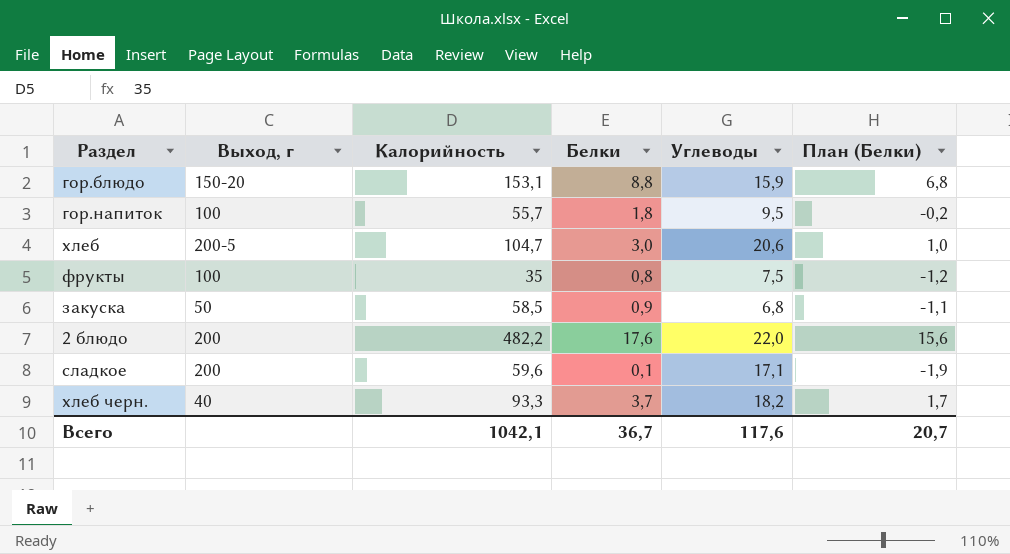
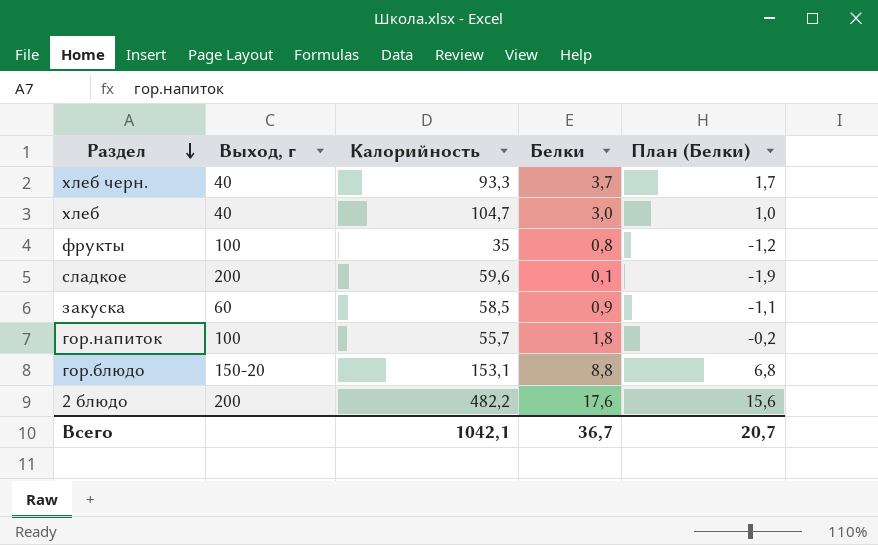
row order: none -> Раздел descending
column Углеводы | position: 5 -> none
хлеб | Выход, г: 200-5 -> 40
закуска | Выход, г: 50 -> 60

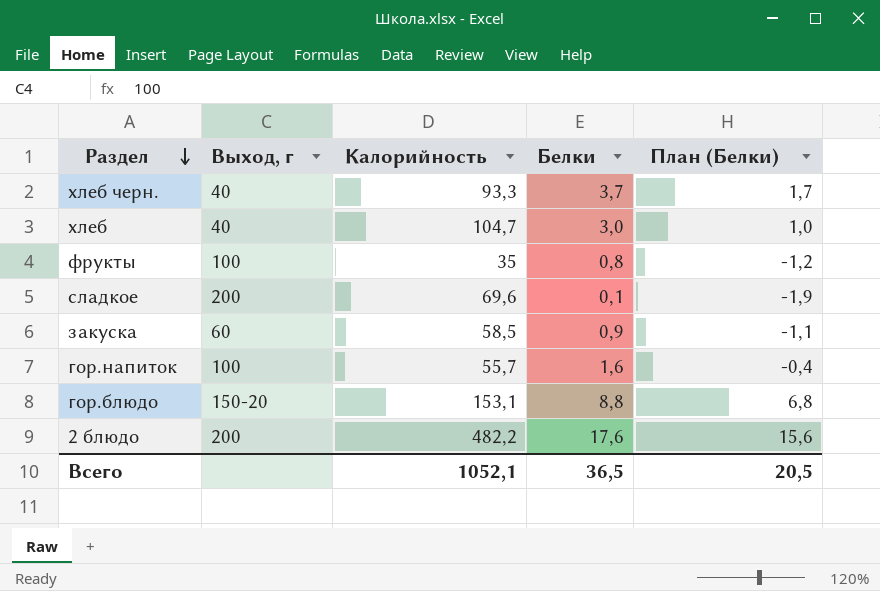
сладкое | Калорийность: 59,6 -> 69,6
гор.напиток | Белки: 1,8 -> 1,6
гор.напиток | План (Белки): -0,2 -> -0,4
Всего | Калорийность: 1042,1 -> 1052,1
Всего | Белки: 36,7 -> 36,5
Всего | План (Белки): 20,7 -> 20,5

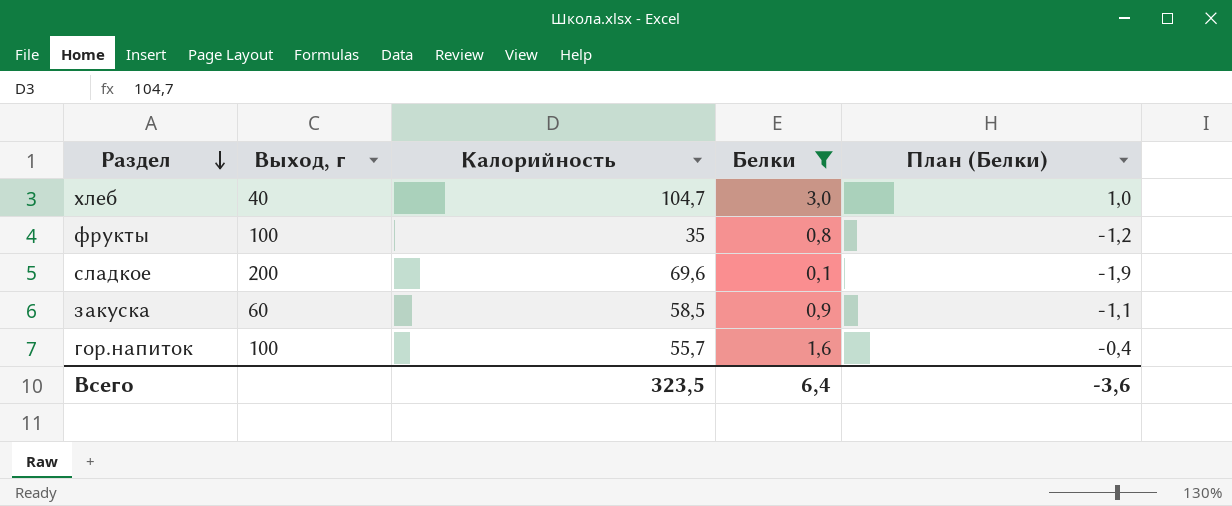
filter: none -> Белки <= 3,0
Всего | Калорийность: 1052,1 -> 323,5
Всего | Белки: 36,5 -> 6,4
Всего | План (Белки): 20,5 -> -3,6

